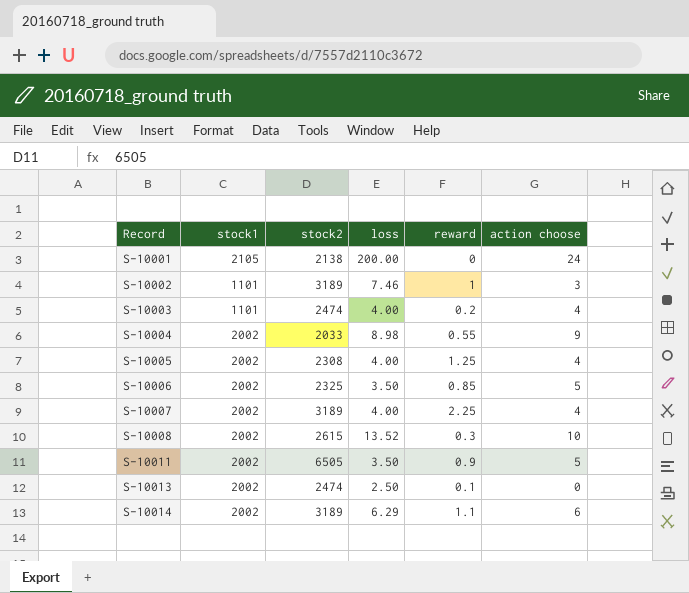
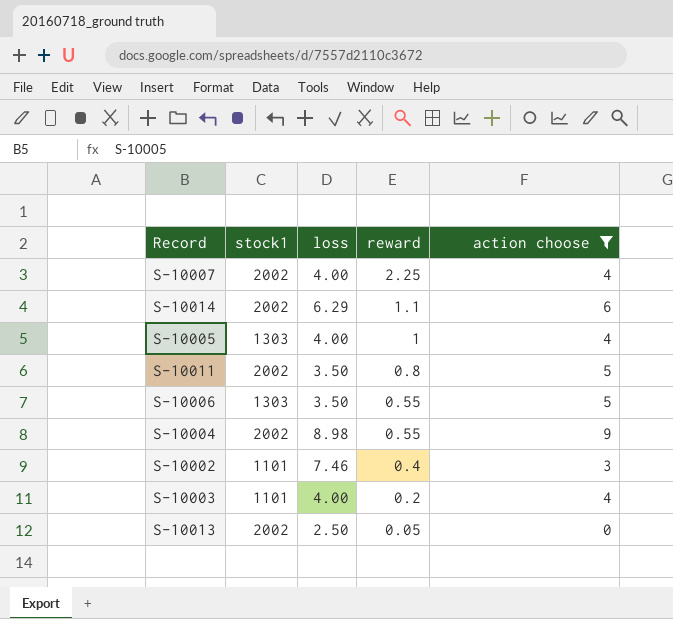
filter: none -> action choose <= 9
row order: Record ascending -> reward descending
column stock2 | position: 3 -> none
S-10005 | stock1: 2002 -> 1303
S-10005 | reward: 1.25 -> 1
S-10011 | reward: 0.9 -> 0.8
S-10006 | stock1: 2002 -> 1303
S-10006 | reward: 0.85 -> 0.55
S-10002 | reward: 1 -> 0.4
S-10013 | reward: 0.1 -> 0.05

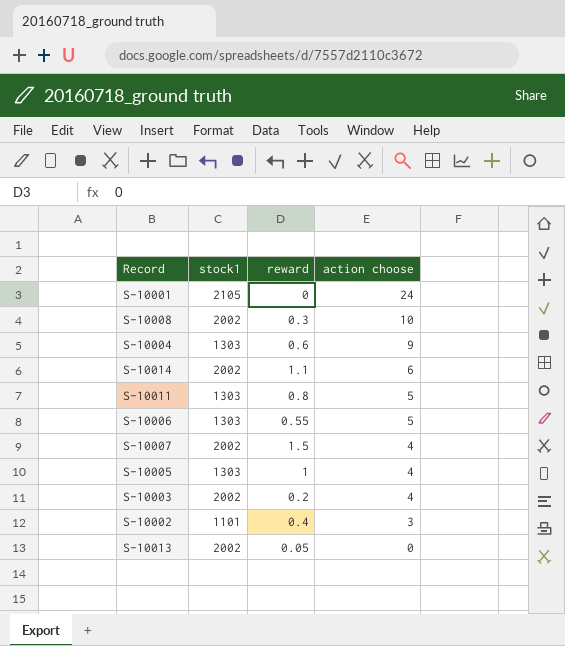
filter: action choose <= 9 -> none
row order: reward descending -> action choose descending
column loss | position: 3 -> none
S-10004 | stock1: 2002 -> 1303
S-10004 | reward: 0.55 -> 0.6
S-10011 | stock1: 2002 -> 1303
S-10007 | reward: 2.25 -> 1.5
S-10003 | stock1: 1101 -> 2002

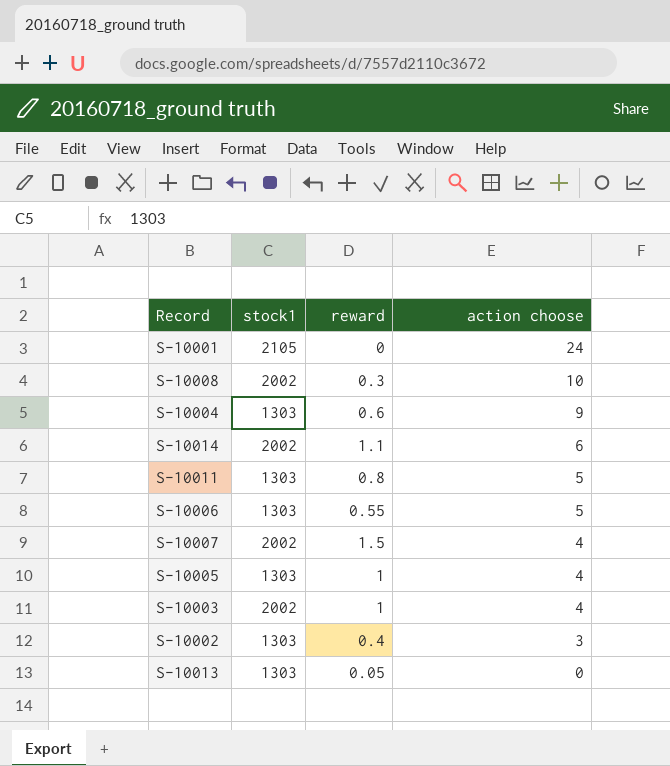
S-10003 | reward: 0.2 -> 1
S-10002 | stock1: 1101 -> 1303
S-10013 | stock1: 2002 -> 1303

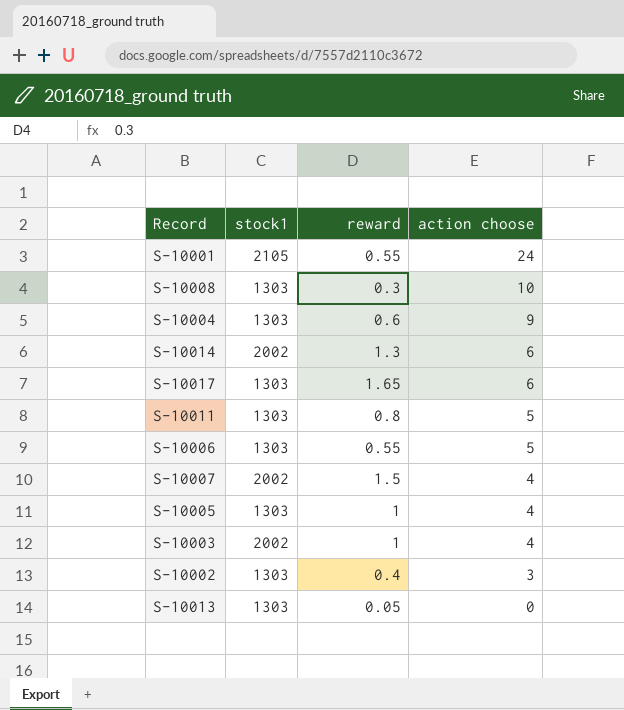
S-10001 | reward: 0 -> 0.55
S-10008 | stock1: 2002 -> 1303
S-10014 | reward: 1.1 -> 1.3
row S-10017: none -> 1303 | 1.65 | 6

